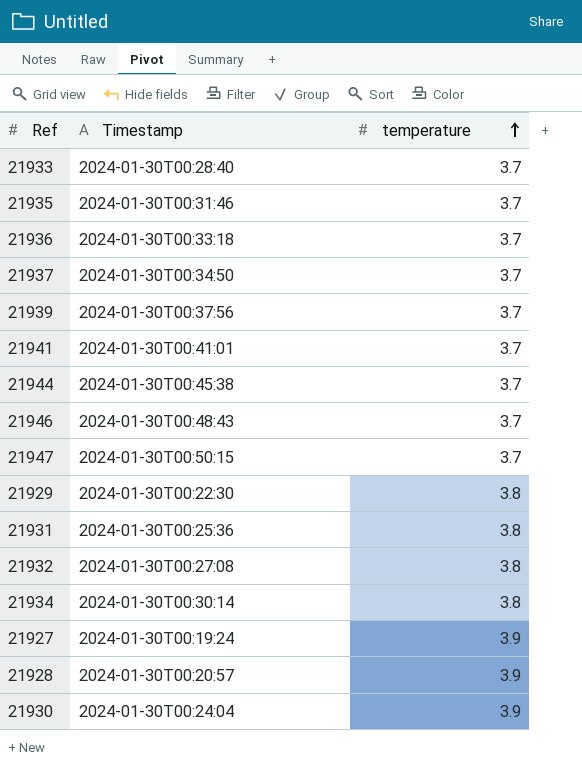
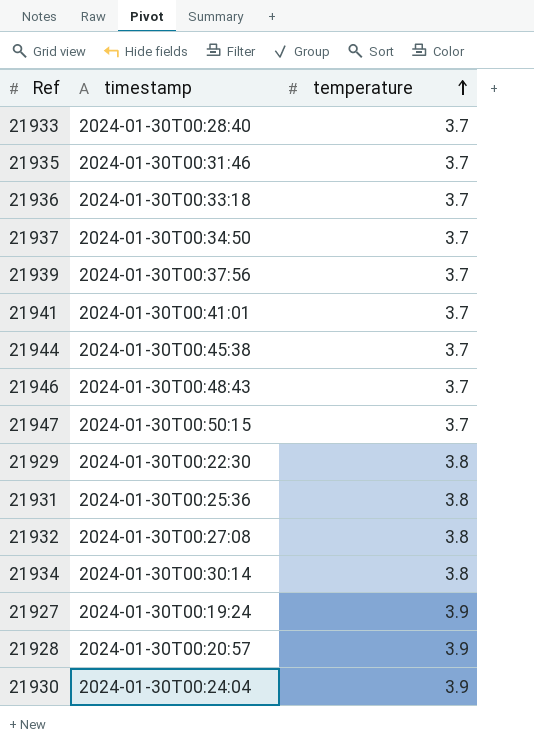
column name: Timestamp -> timestamp

